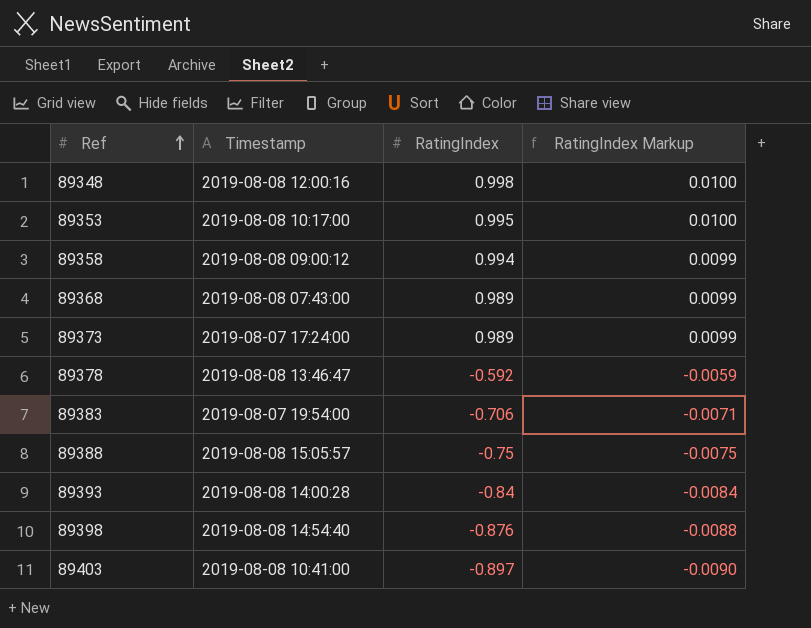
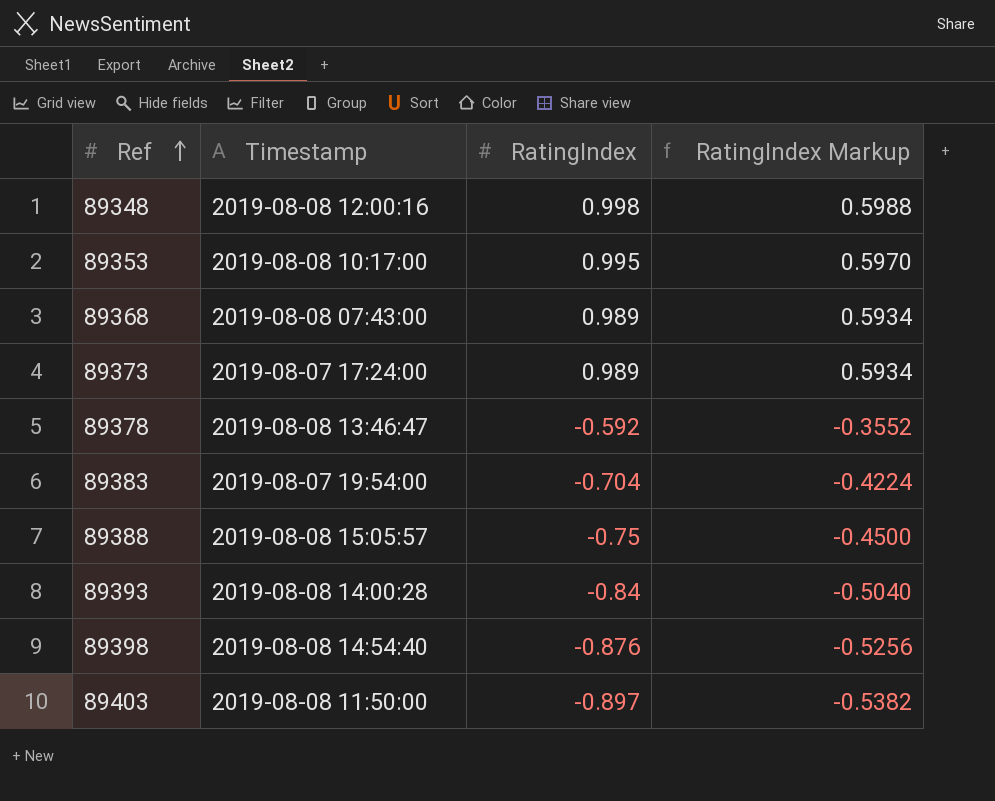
column RatingIndex Markup | formula: [RatingIndex] * 0.01 -> [RatingIndex] * 0.6
row 89358: 2019-08-08 09:00:12 | 0.994 | 0.0099 -> none
89383 | RatingIndex: -0.706 -> -0.704
89403 | Timestamp: 2019-08-08 10:41:00 -> 2019-08-08 11:50:00

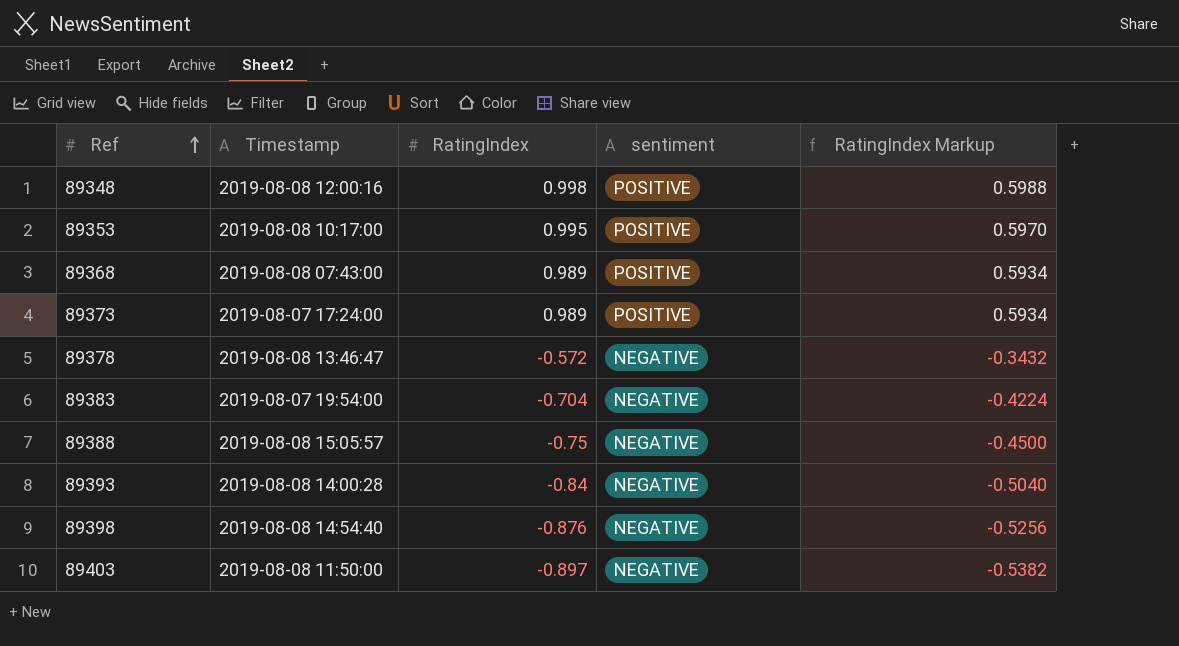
column sentiment | position: none -> 4
89378 | RatingIndex: -0.592 -> -0.572
89378 | RatingIndex Markup: -0.3552 -> -0.3432

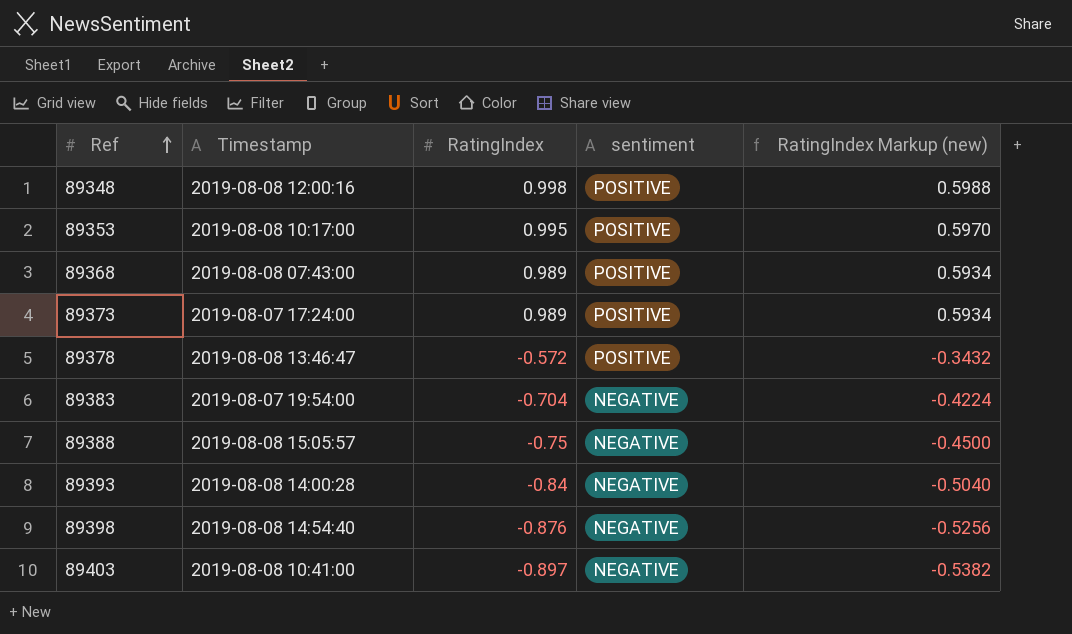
column name: RatingIndex Markup -> RatingIndex Markup (new)
89378 | sentiment: NEGATIVE -> POSITIVE
89403 | Timestamp: 2019-08-08 11:50:00 -> 2019-08-08 10:41:00

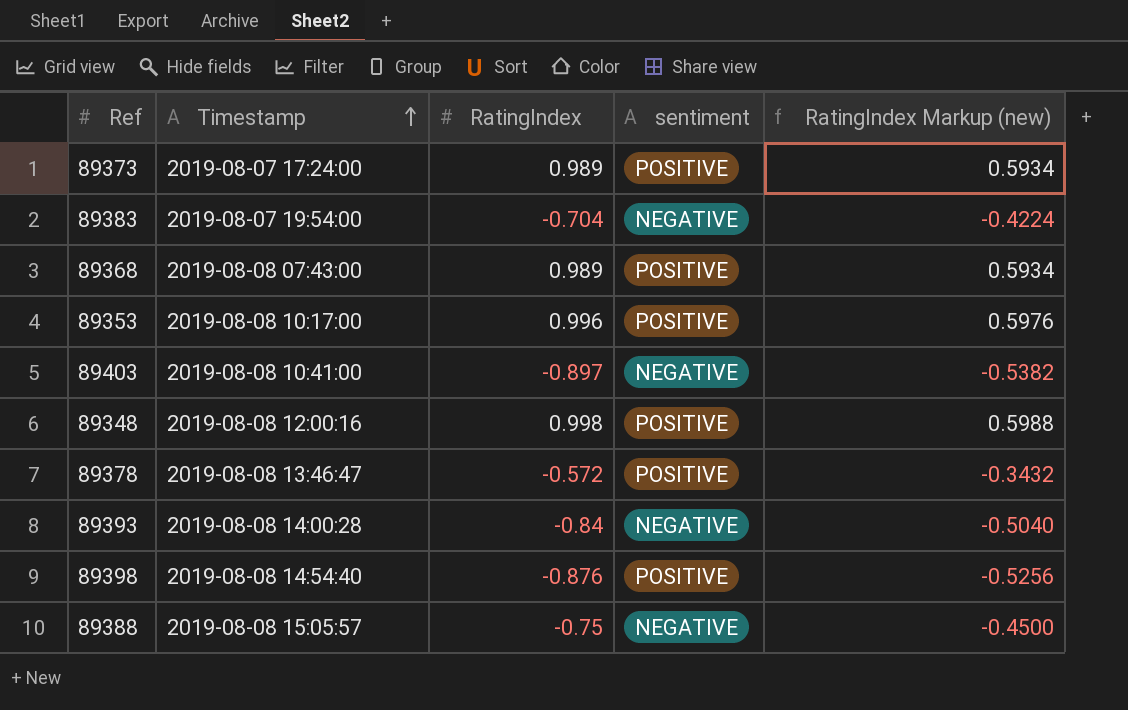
row order: Ref ascending -> Timestamp ascending
89353 | RatingIndex: 0.995 -> 0.996
89353 | RatingIndex Markup (new): 0.5970 -> 0.5976
89398 | sentiment: NEGATIVE -> POSITIVE

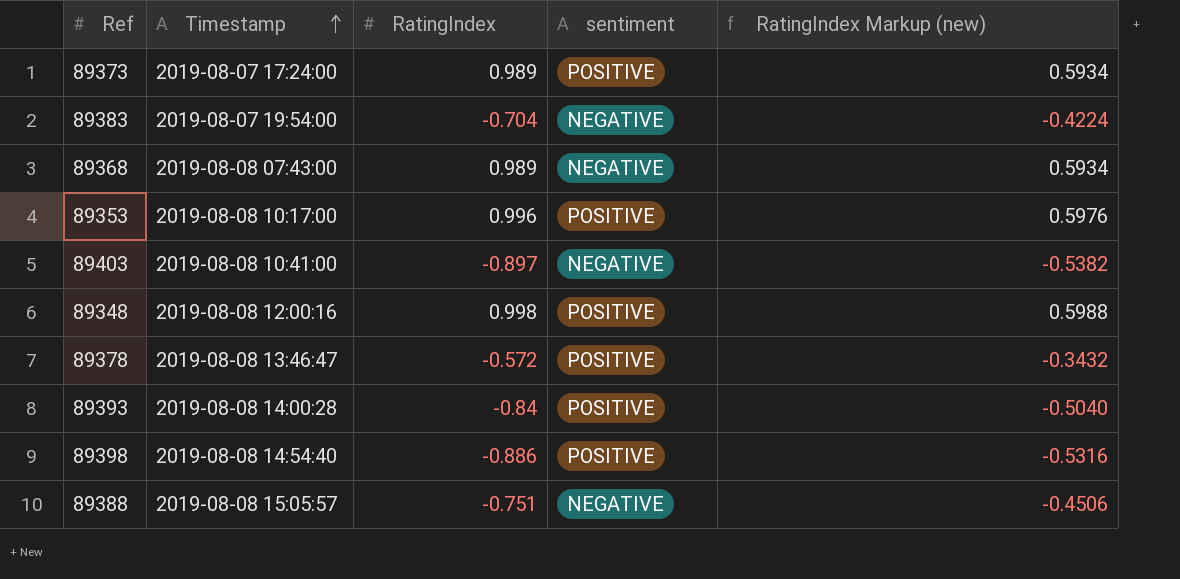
89368 | sentiment: POSITIVE -> NEGATIVE
89393 | sentiment: NEGATIVE -> POSITIVE
89398 | RatingIndex: -0.876 -> -0.886
89398 | RatingIndex Markup (new): -0.5256 -> -0.5316
89388 | RatingIndex: -0.75 -> -0.751
89388 | RatingIndex Markup (new): -0.4500 -> -0.4506

